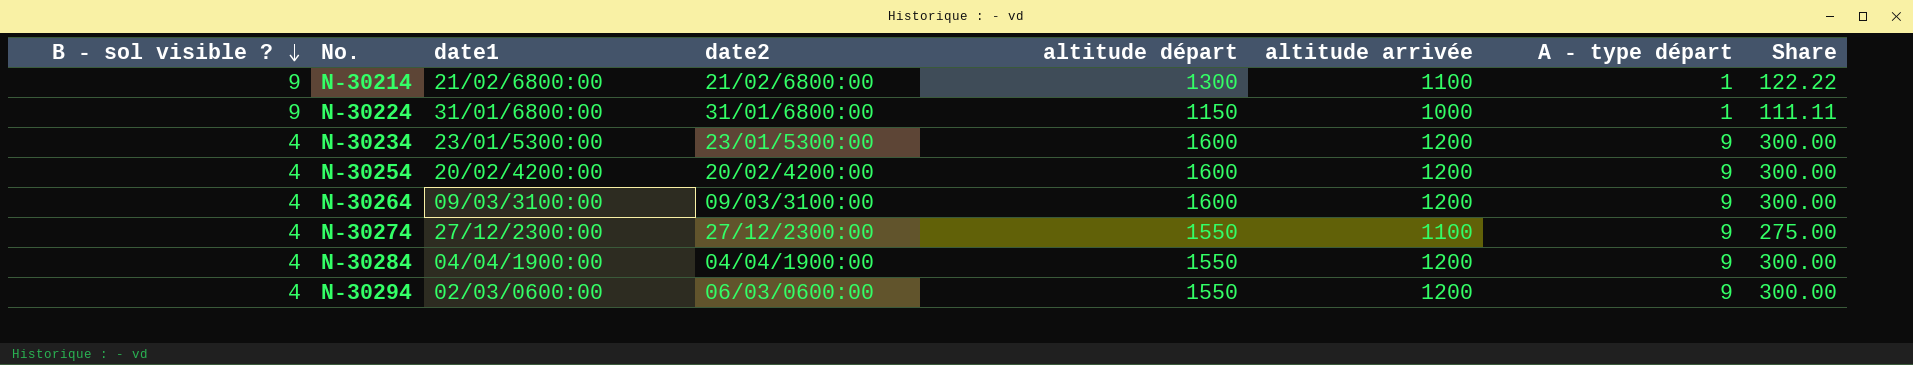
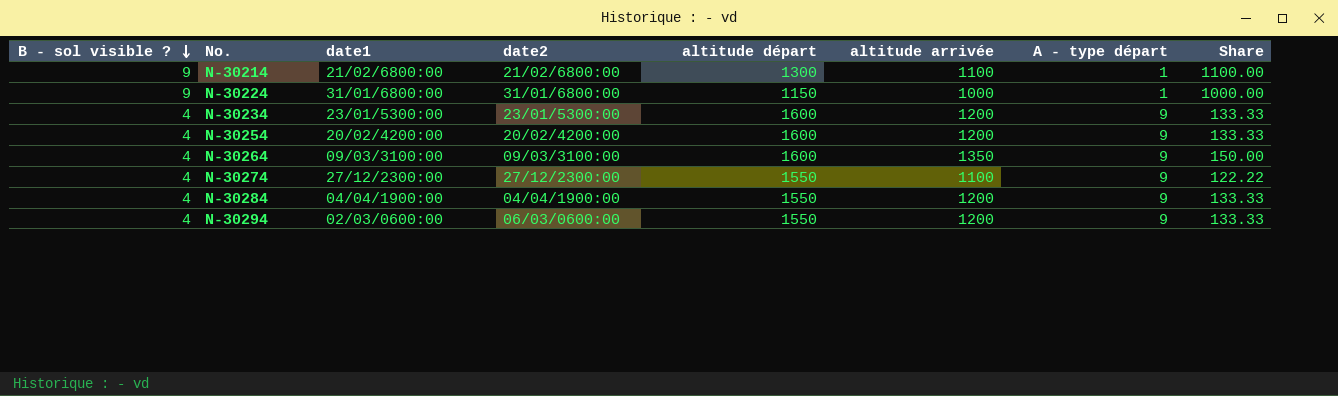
column Share | formula: [altitude arrivée] / [B - sol visible ?] -> [altitude arrivée] / [A - type départ]
N-30264 | altitude arrivée: 1200 -> 1350

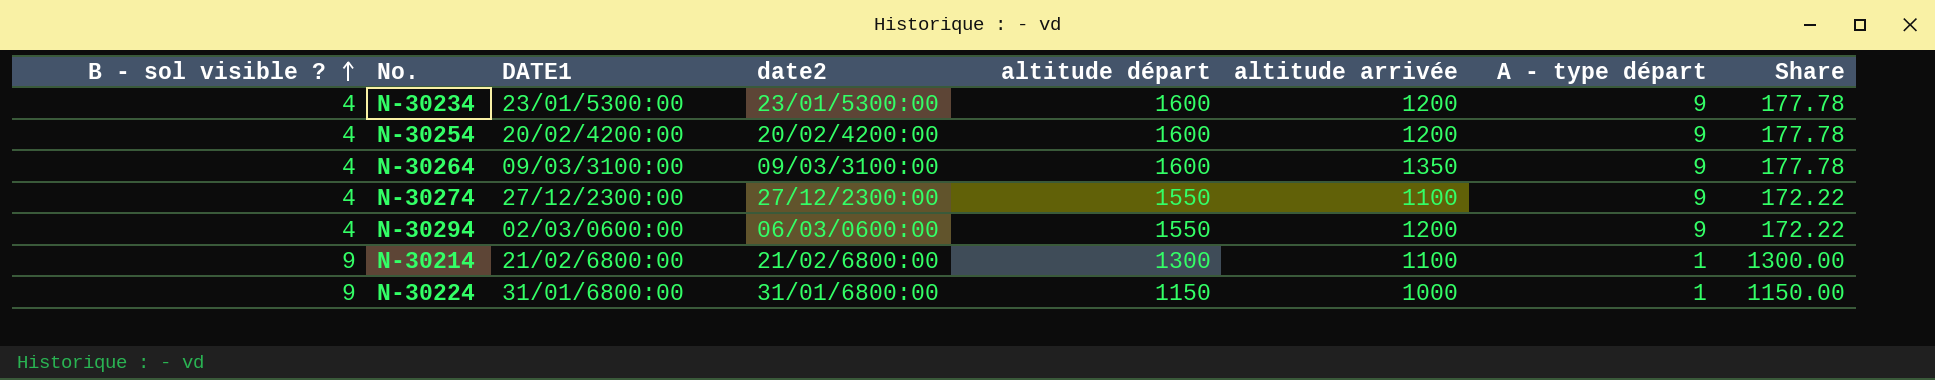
row order: B - sol visible ? descending -> B - sol visible ? ascending
column name: date1 -> DATE1
column Share | formula: [altitude arrivée] / [A - type départ] -> [altitude départ] / [A - type départ]
row N-30284: 4 | 04/04/1900:00 | 04/04/1900:00 | 1550 | 1200 | 9 | 133.33 -> none

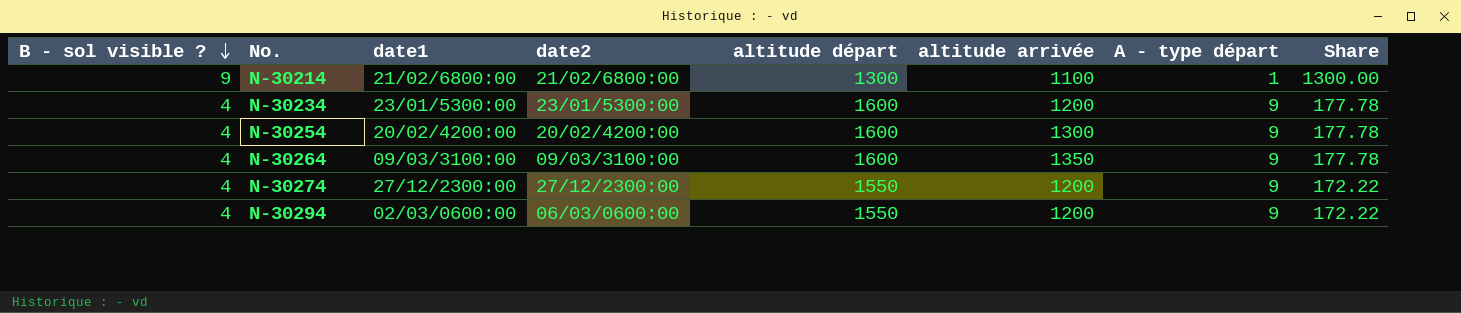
row order: B - sol visible ? ascending -> B - sol visible ? descending
column name: DATE1 -> date1
row N-30224: 9 | 31/01/6800:00 | 31/01/6800:00 | 1150 | 1000 | 1 | 1150.00 -> none
N-30254 | altitude arrivée: 1200 -> 1300
N-30274 | altitude arrivée: 1100 -> 1200

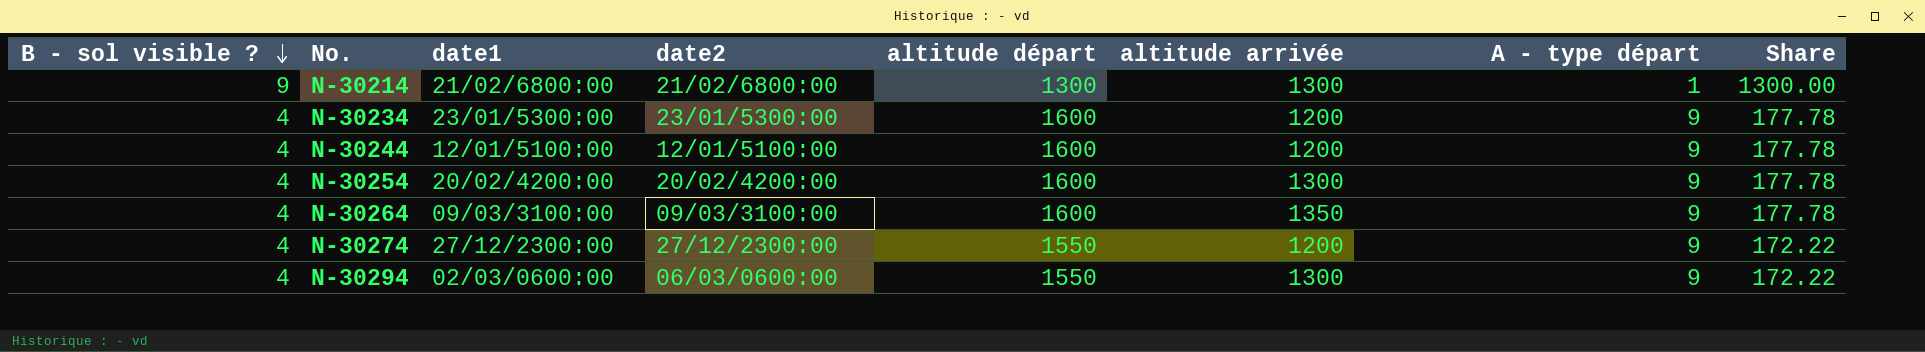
N-30214 | altitude arrivée: 1100 -> 1300
row N-30244: none -> 4 | 12/01/5100:00 | 12/01/5100:00 | 1600 | 1200 | 9 | 177.78
N-30294 | altitude arrivée: 1200 -> 1300

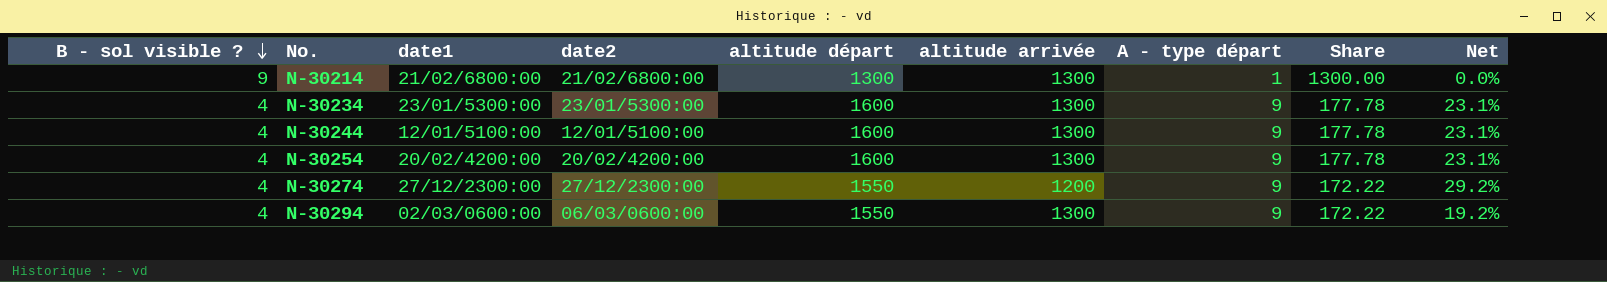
column Net | formula: none -> ([altitude départ] - [altitude arrivée]) / [altitude arrivée]
row N-30264: 4 | 09/03/3100:00 | 09/03/3100:00 | 1600 | 1350 | 9 | 177.78 -> none
N-30234 | altitude arrivée: 1200 -> 1300
N-30244 | altitude arrivée: 1200 -> 1300

